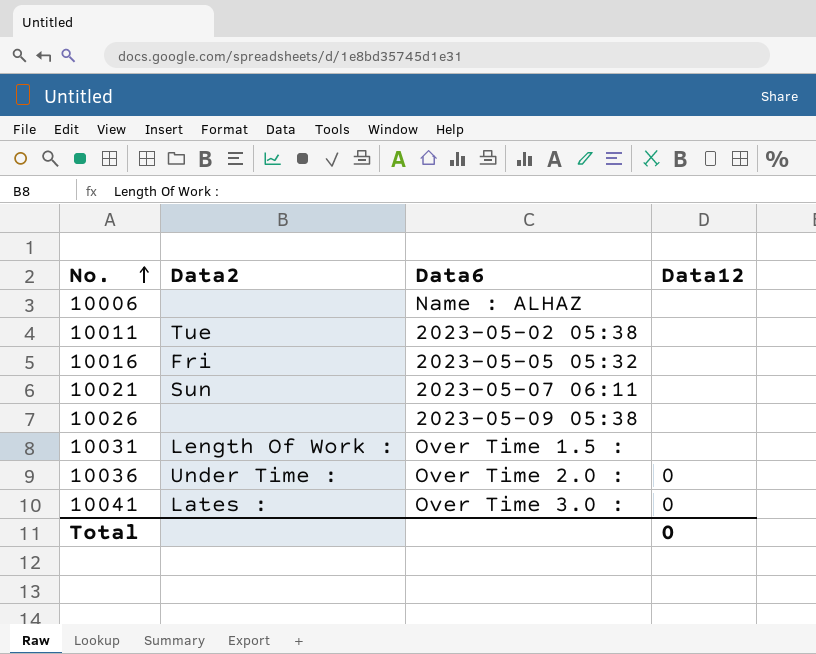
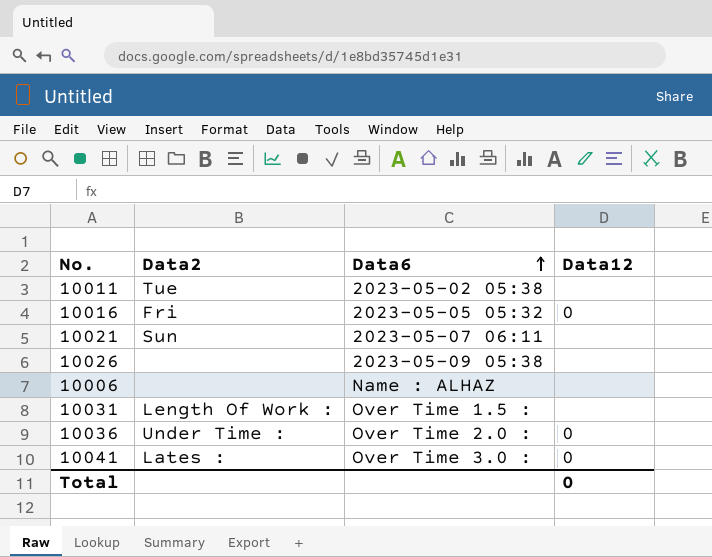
row order: No. ascending -> Data6 ascending
10016 | Data12: none -> 0

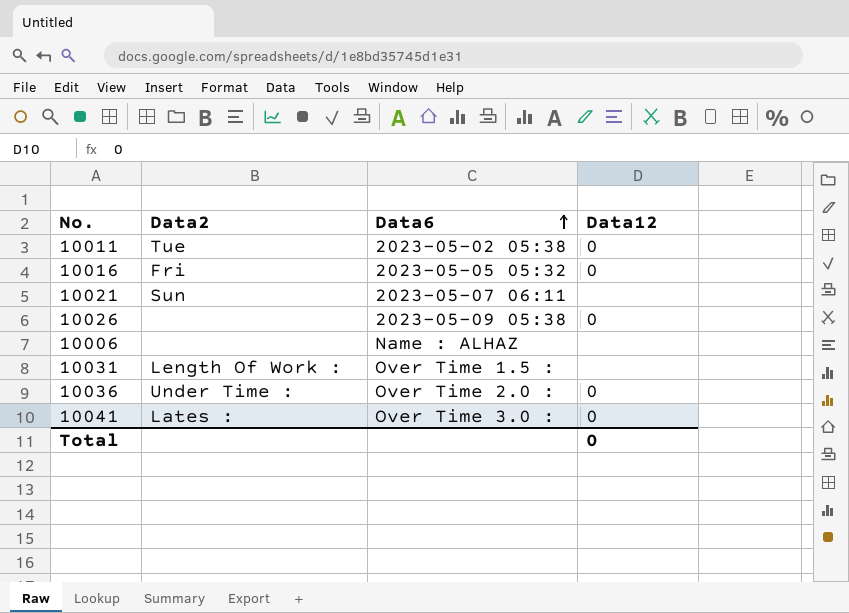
10011 | Data12: none -> 0
10026 | Data12: none -> 0

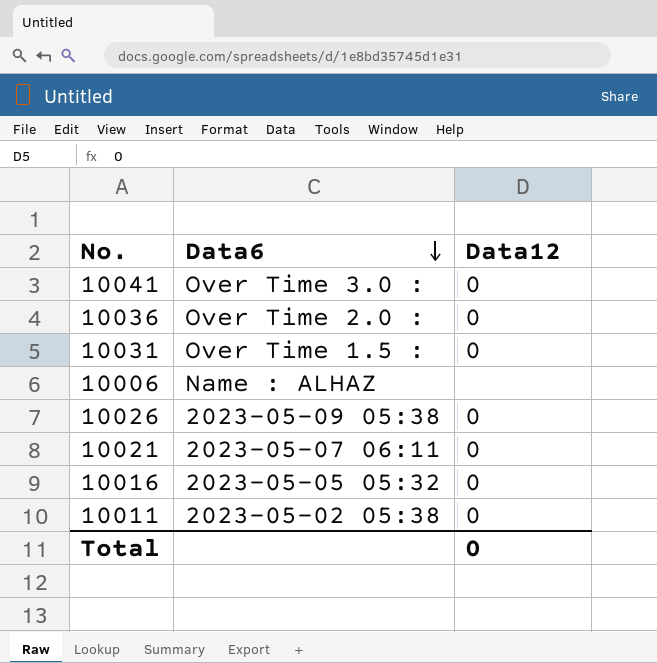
row order: Data6 ascending -> Data6 descending
column Data2 | position: 2 -> none
10031 | Data12: none -> 0
10021 | Data12: none -> 0

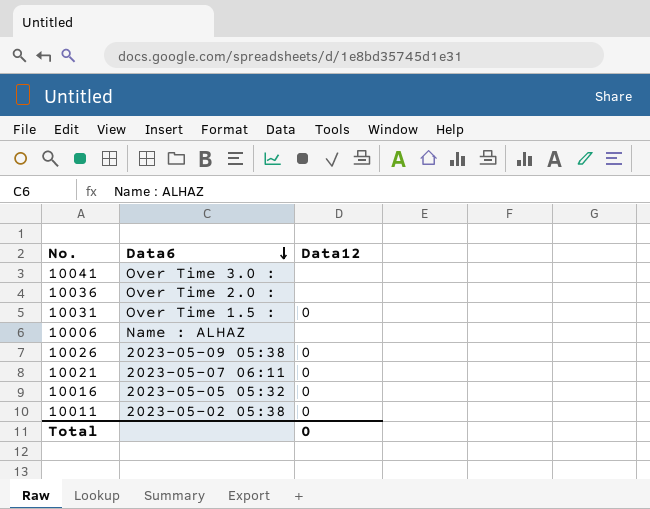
10041 | Data12: 0 -> none
10036 | Data12: 0 -> none

